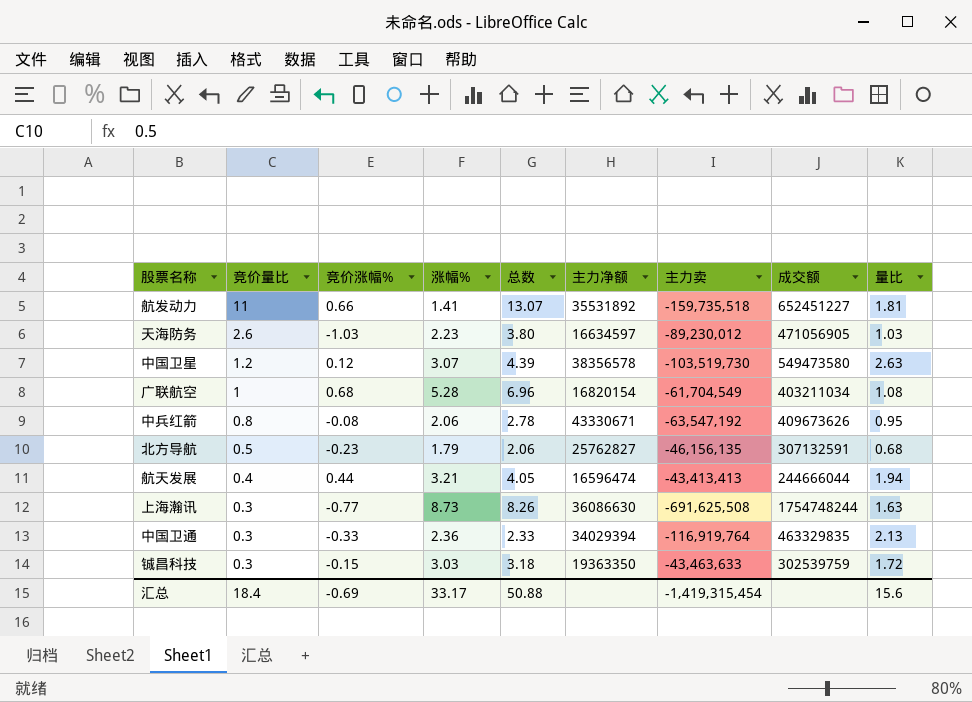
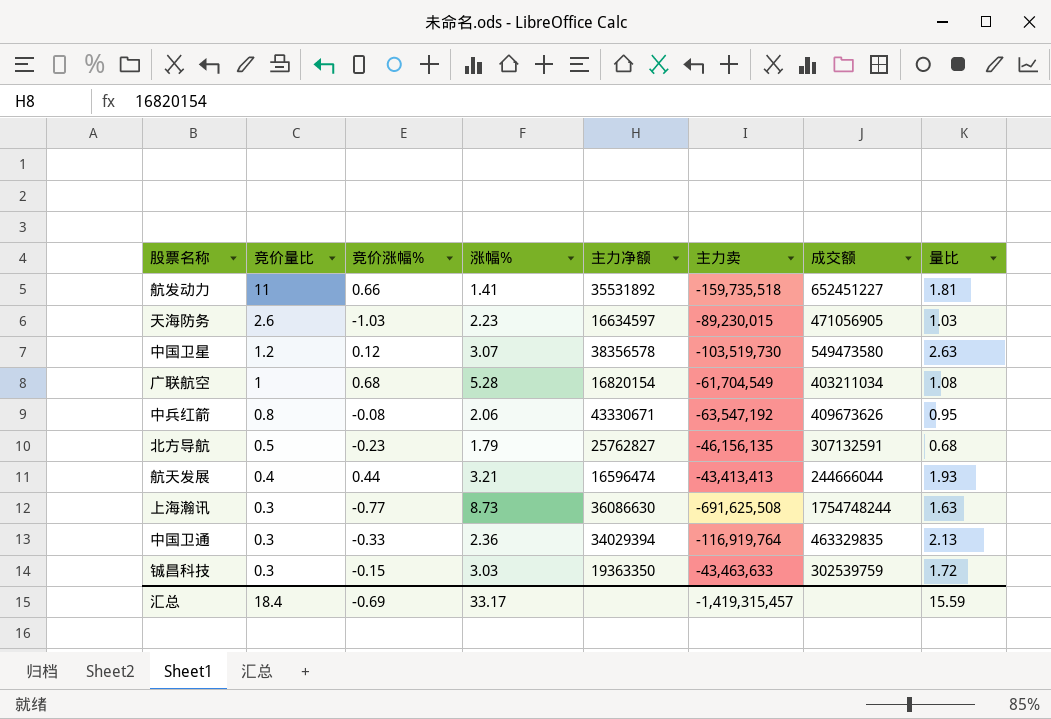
column 总数 | formula: [竞价量比] + [竞价涨幅%] + [涨幅%] -> none
天海防务 | 主力卖: -89,230,012 -> -89,230,015
航天发展 | 量比: 1.94 -> 1.93
汇总 | 主力卖: -1,419,315,454 -> -1,419,315,457
汇总 | 量比: 15.6 -> 15.59

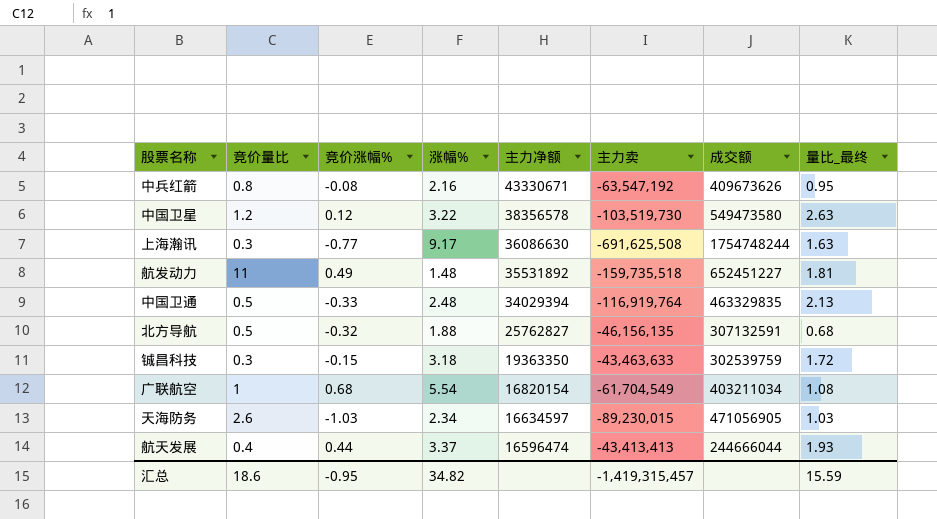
row order: 竞价量比 descending -> 主力净额 descending
column name: 量比 -> 量比_最终
中兵红箭 | 涨幅%: 2.06 -> 2.16
中国卫星 | 涨幅%: 3.07 -> 3.22
上海瀚讯 | 涨幅%: 8.73 -> 9.17
航发动力 | 竞价涨幅%: 0.66 -> 0.49
航发动力 | 涨幅%: 1.41 -> 1.48
中国卫通 | 竞价量比: 0.3 -> 0.5
中国卫通 | 涨幅%: 2.36 -> 2.48
北方导航 | 竞价涨幅%: -0.23 -> -0.32
北方导航 | 涨幅%: 1.79 -> 1.88
铖昌科技 | 涨幅%: 3.03 -> 3.18
广联航空 | 涨幅%: 5.28 -> 5.54
天海防务 | 涨幅%: 2.23 -> 2.34
航天发展 | 涨幅%: 3.21 -> 3.37
汇总 | 竞价量比: 18.4 -> 18.6
汇总 | 竞价涨幅%: -0.69 -> -0.95
汇总 | 涨幅%: 33.17 -> 34.82

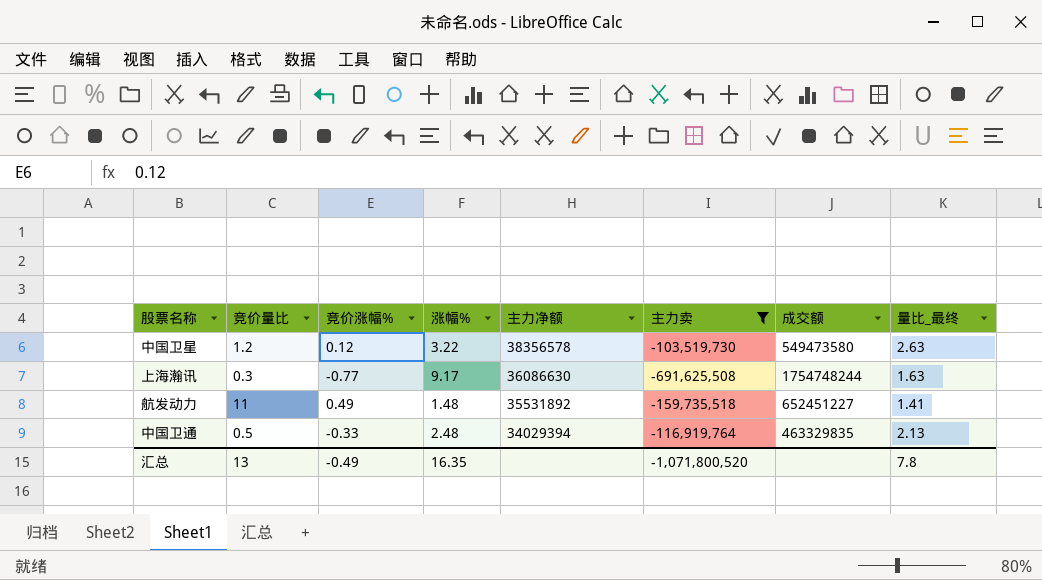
filter: none -> 主力卖 <= -103,519,730
航发动力 | 量比_最终: 1.81 -> 1.41
汇总 | 竞价量比: 18.6 -> 13
汇总 | 竞价涨幅%: -0.95 -> -0.49
汇总 | 涨幅%: 34.82 -> 16.35
汇总 | 主力卖: -1,419,315,457 -> -1,071,800,520
汇总 | 量比_最终: 15.59 -> 7.8

